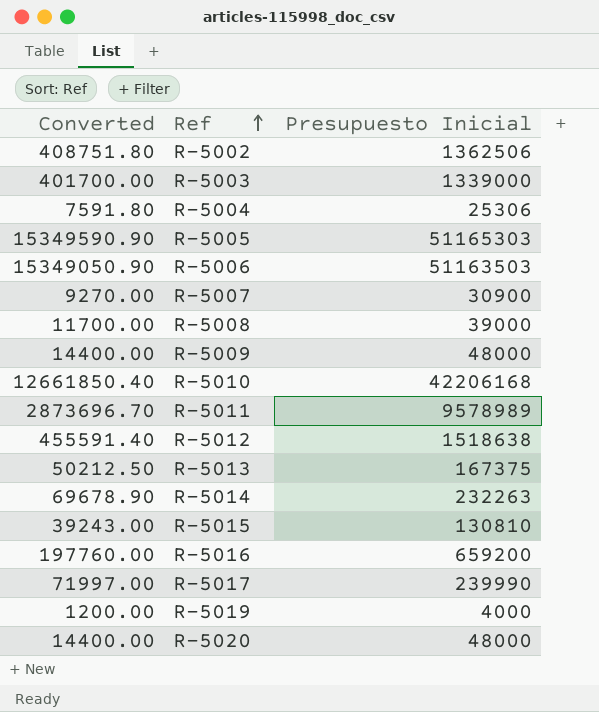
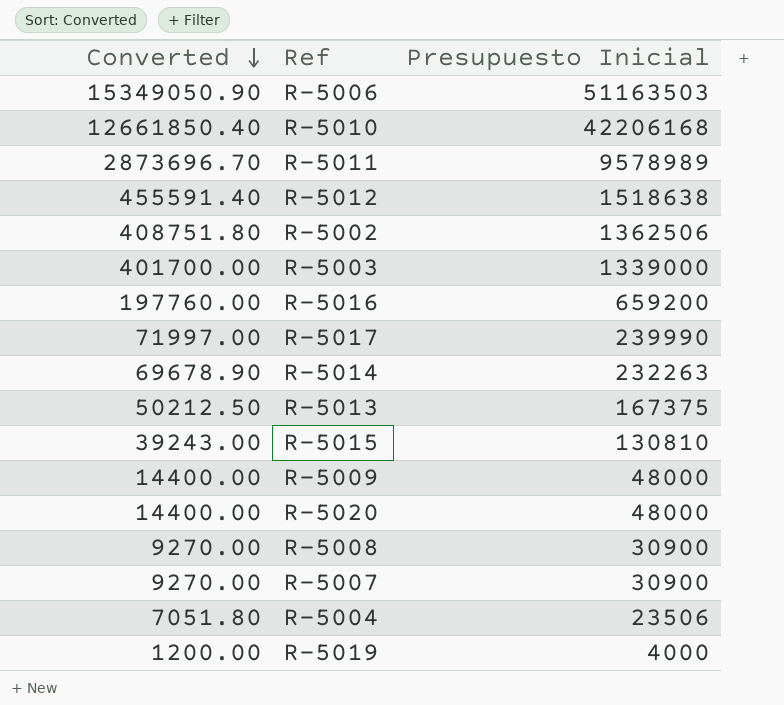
row order: Ref ascending -> Converted descending
row R-5005: 15349590.90 | 51165303 -> none
R-5008 | Converted: 11700.00 -> 9270.00
R-5008 | Presupuesto Inicial: 39000 -> 30900
R-5004 | Converted: 7591.80 -> 7051.80
R-5004 | Presupuesto Inicial: 25306 -> 23506

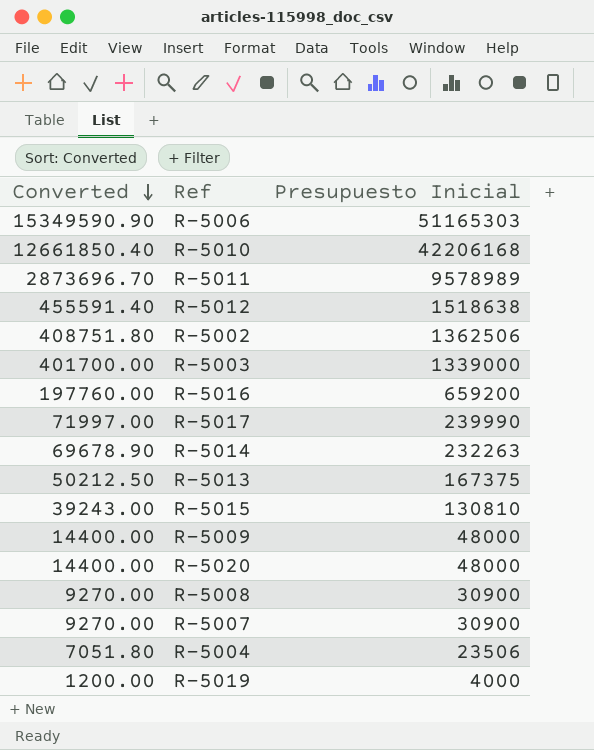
R-5006 | Converted: 15349050.90 -> 15349590.90
R-5006 | Presupuesto Inicial: 51163503 -> 51165303

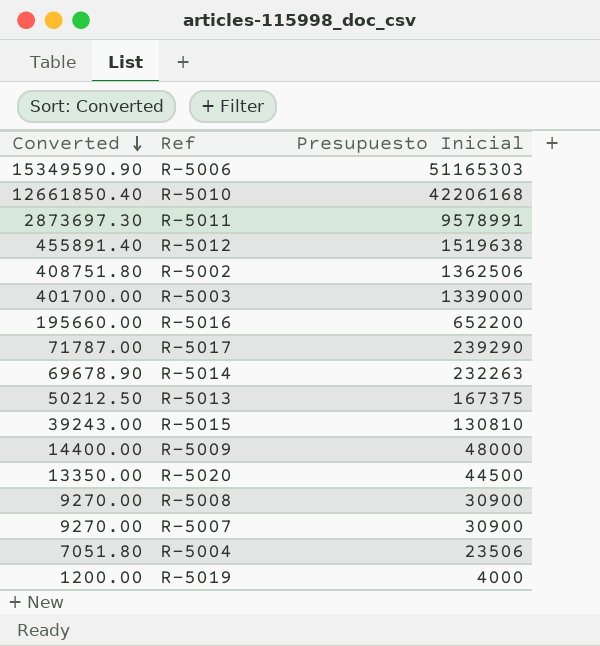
R-5011 | Converted: 2873696.70 -> 2873697.30
R-5011 | Presupuesto Inicial: 9578989 -> 9578991
R-5012 | Converted: 455591.40 -> 455891.40
R-5012 | Presupuesto Inicial: 1518638 -> 1519638
R-5016 | Converted: 197760.00 -> 195660.00
R-5016 | Presupuesto Inicial: 659200 -> 652200
R-5017 | Converted: 71997.00 -> 71787.00
R-5017 | Presupuesto Inicial: 239990 -> 239290
R-5020 | Converted: 14400.00 -> 13350.00
R-5020 | Presupuesto Inicial: 48000 -> 44500

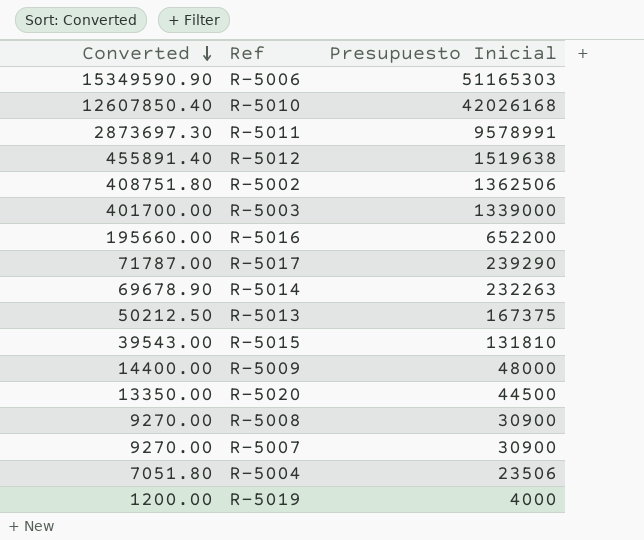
R-5010 | Converted: 12661850.40 -> 12607850.40
R-5010 | Presupuesto Inicial: 42206168 -> 42026168
R-5015 | Converted: 39243.00 -> 39543.00
R-5015 | Presupuesto Inicial: 130810 -> 131810

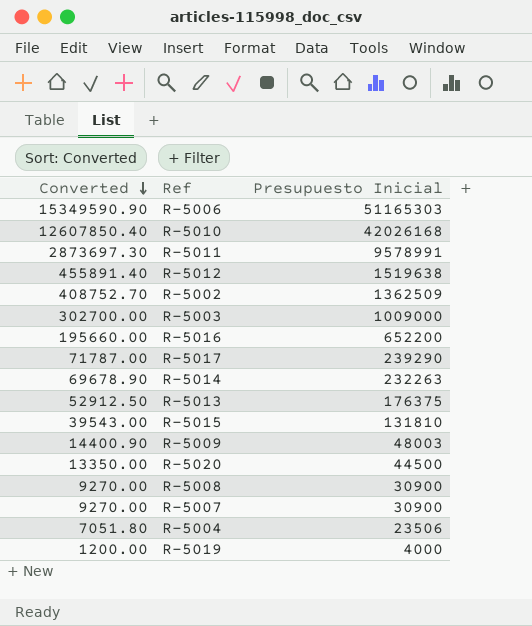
R-5002 | Converted: 408751.80 -> 408752.70
R-5002 | Presupuesto Inicial: 1362506 -> 1362509
R-5003 | Converted: 401700.00 -> 302700.00
R-5003 | Presupuesto Inicial: 1339000 -> 1009000
R-5013 | Converted: 50212.50 -> 52912.50
R-5013 | Presupuesto Inicial: 167375 -> 176375
R-5009 | Converted: 14400.00 -> 14400.90
R-5009 | Presupuesto Inicial: 48000 -> 48003

